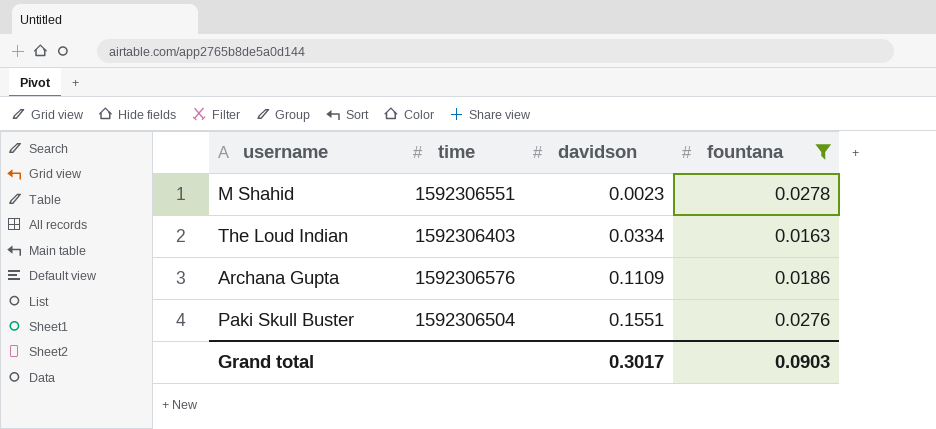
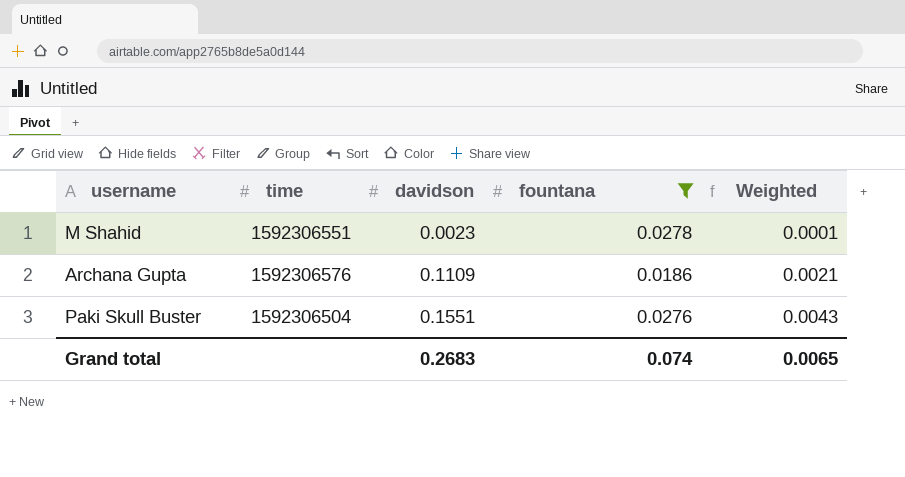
column Weighted | formula: none -> [davidson] * [fountana]
row The Loud Indian: 1592306403 | 0.0334 | 0.0163 -> none
Grand total | davidson: 0.3017 -> 0.2683
Grand total | fountana: 0.0903 -> 0.074

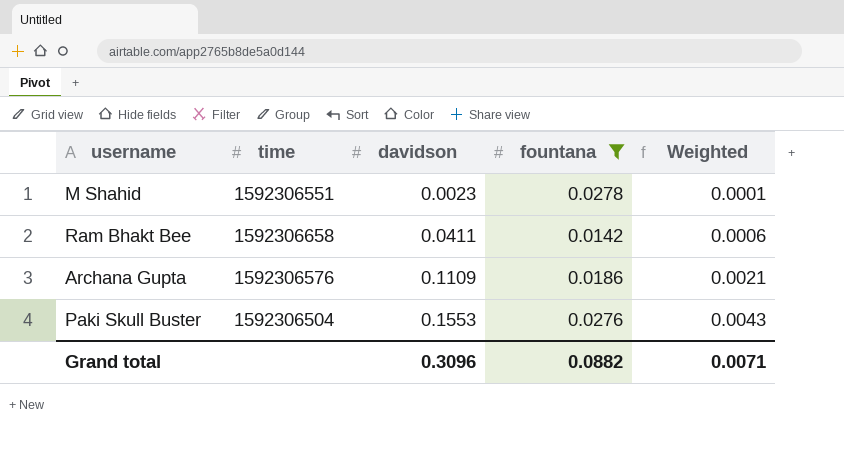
row Ram Bhakt Bee: none -> 1592306658 | 0.0411 | 0.0142 | 0.0006
Paki Skull Buster | davidson: 0.1551 -> 0.1553
Grand total | davidson: 0.2683 -> 0.3096
Grand total | fountana: 0.074 -> 0.0882
Grand total | Weighted: 0.0065 -> 0.0071

